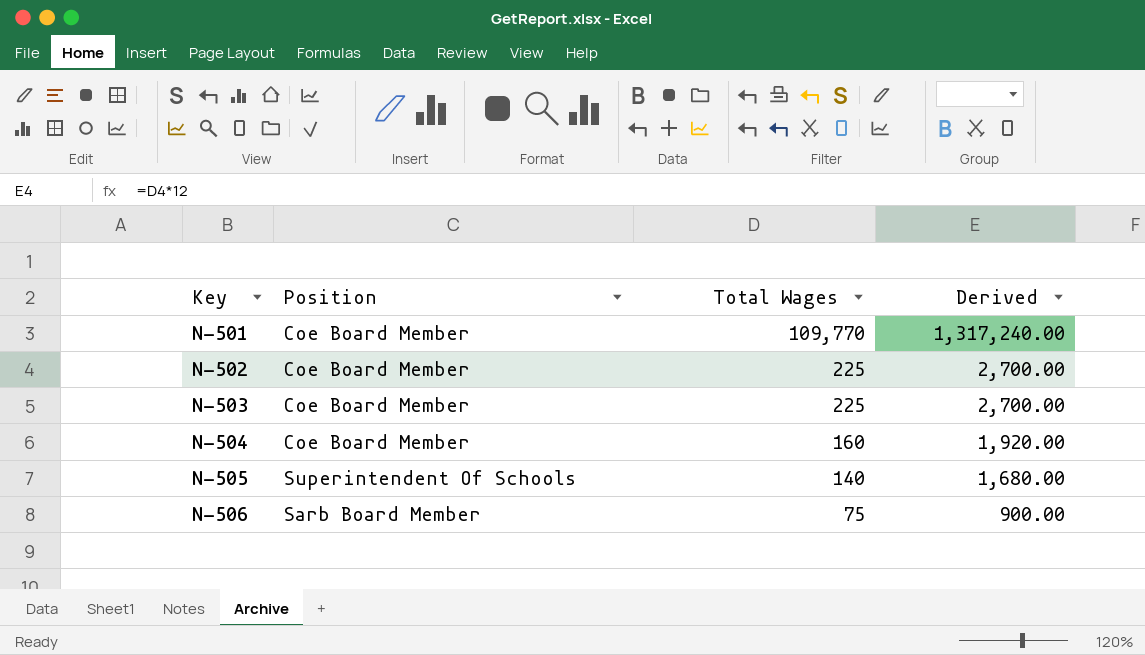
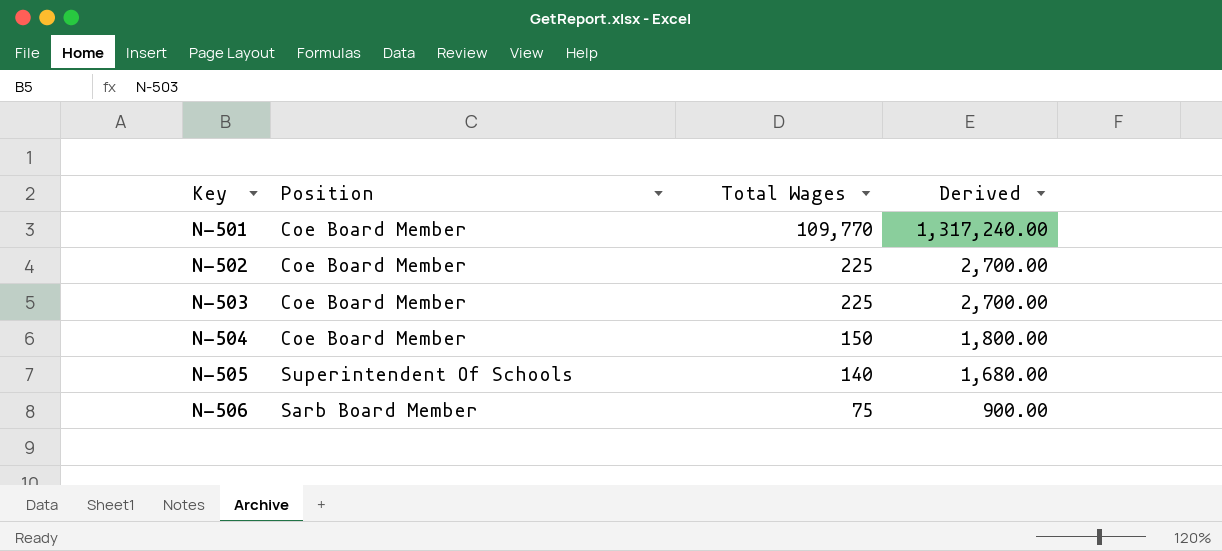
N-504 | Total Wages: 160 -> 150
N-504 | Derived: 1,920.00 -> 1,800.00

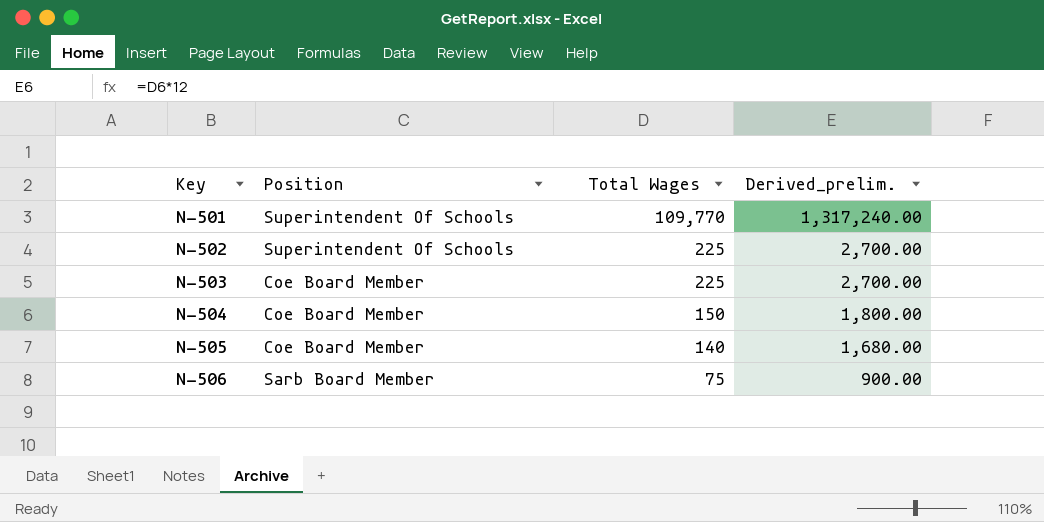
column name: Derived -> Derived_prelim.
N-501 | Position: Coe Board Member -> Superintendent Of Schools
N-502 | Position: Coe Board Member -> Superintendent Of Schools
N-505 | Position: Superintendent Of Schools -> Coe Board Member

